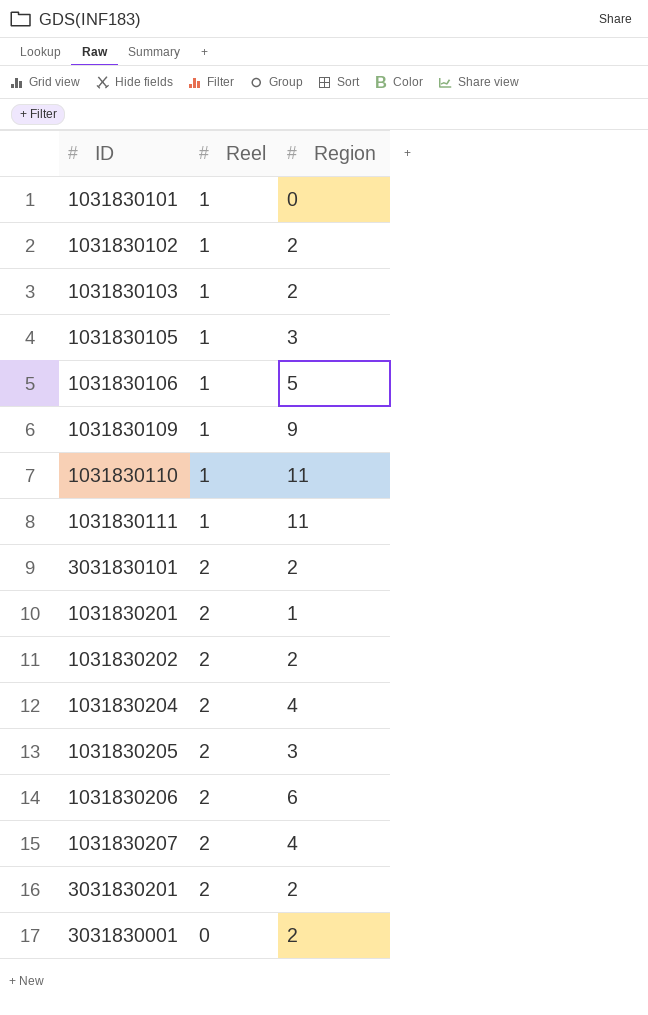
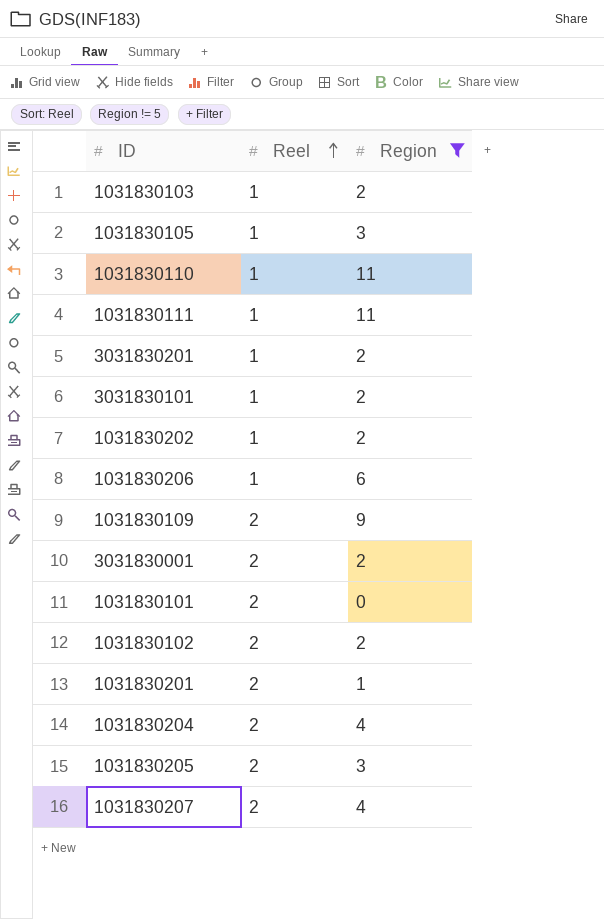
filter: none -> Region != 5
row order: none -> Reel ascending
3031830201 | Reel: 2 -> 1
3031830101 | Reel: 2 -> 1
1031830202 | Reel: 2 -> 1
1031830206 | Reel: 2 -> 1
1031830109 | Reel: 1 -> 2
3031830001 | Reel: 0 -> 2
1031830101 | Reel: 1 -> 2
1031830102 | Reel: 1 -> 2

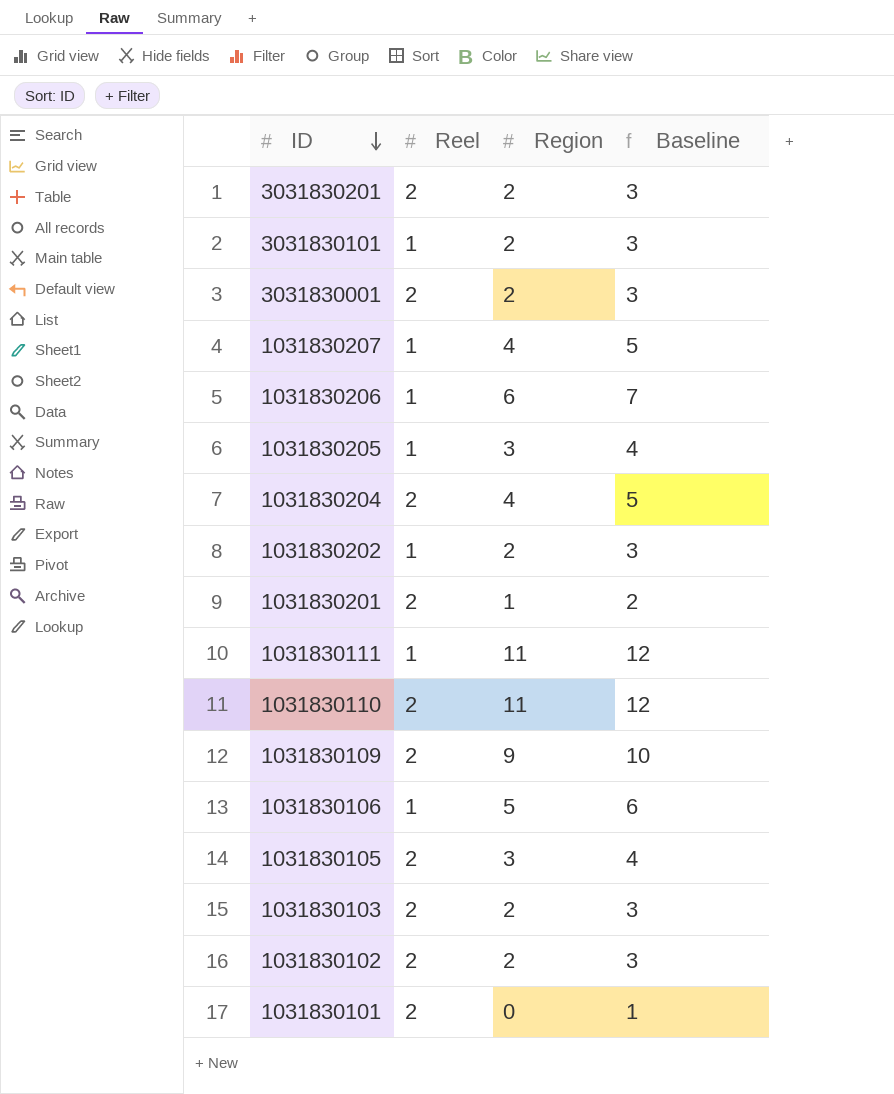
filter: Region != 5 -> none
row order: Reel ascending -> ID descending
column Baseline | formula: none -> [Region] + 1
3031830201 | Reel: 1 -> 2
1031830207 | Reel: 2 -> 1
1031830205 | Reel: 2 -> 1
1031830110 | Reel: 1 -> 2
1031830105 | Reel: 1 -> 2
1031830103 | Reel: 1 -> 2

